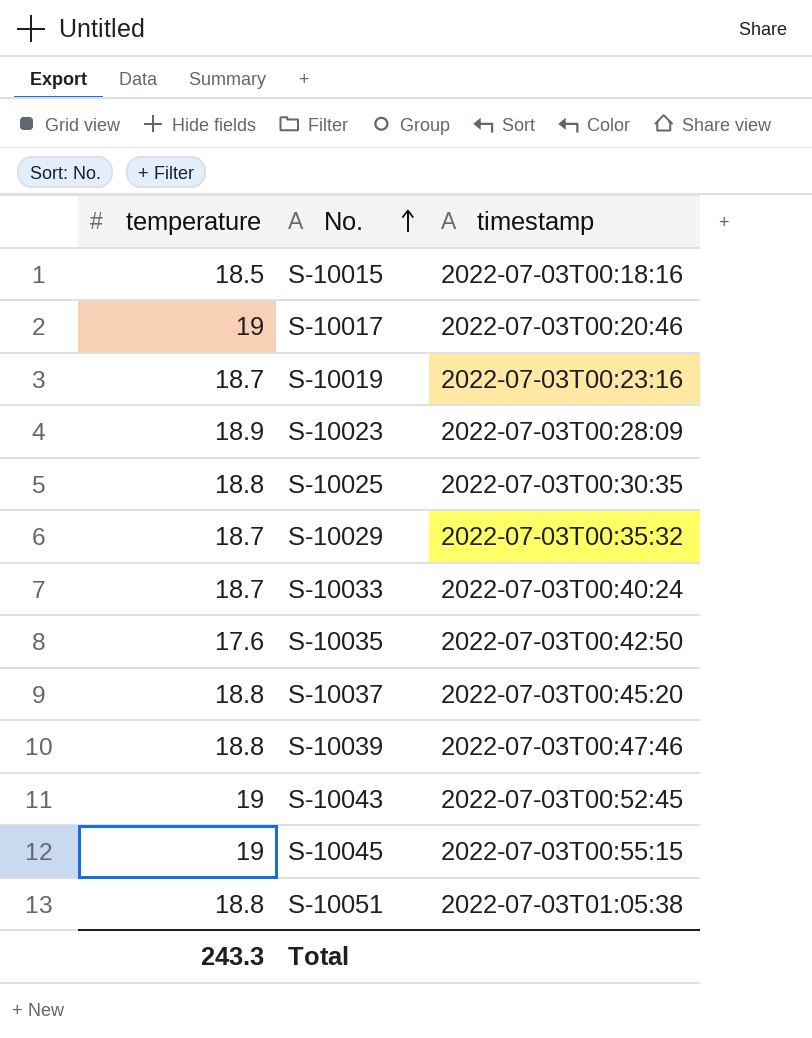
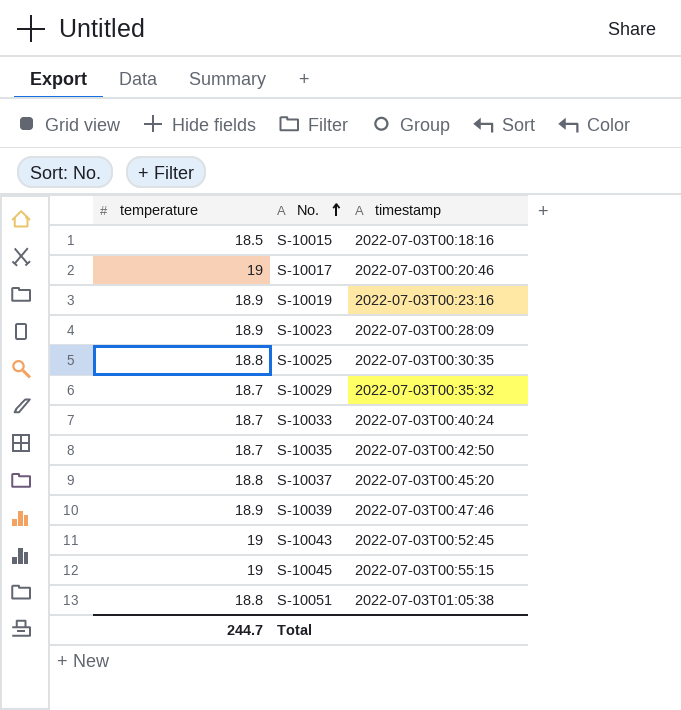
S-10019 | temperature: 18.7 -> 18.9
S-10035 | temperature: 17.6 -> 18.7
S-10039 | temperature: 18.8 -> 18.9
Total | temperature: 243.3 -> 244.7

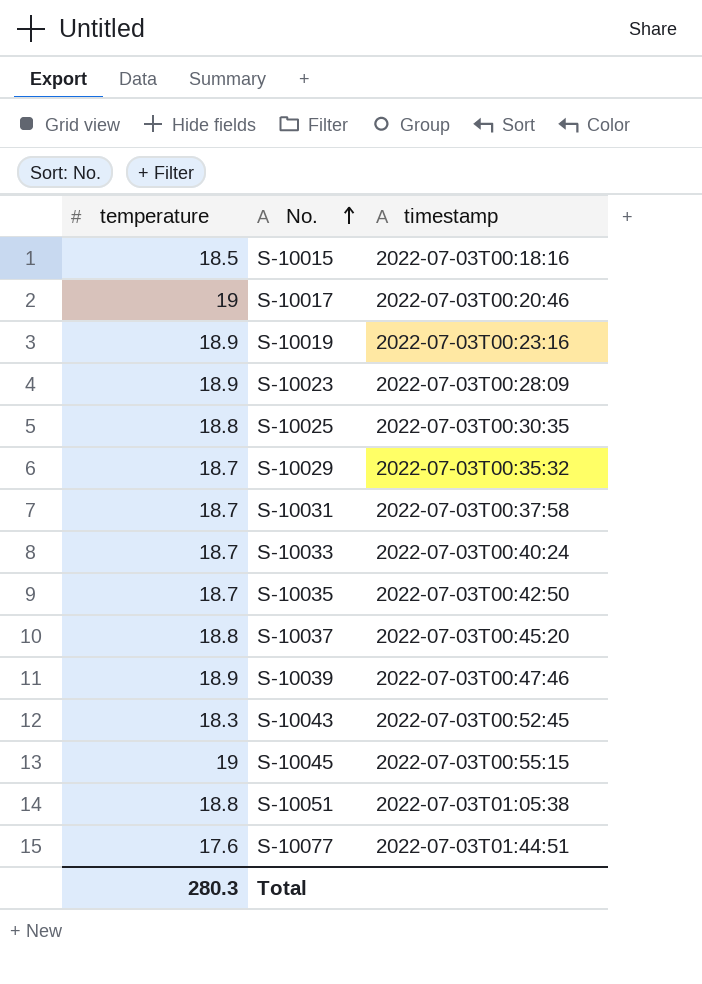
row S-10031: none -> 18.7 | 2022-07-03T00:37:58
S-10043 | temperature: 19 -> 18.3
row S-10077: none -> 17.6 | 2022-07-03T01:44:51
Total | temperature: 244.7 -> 280.3

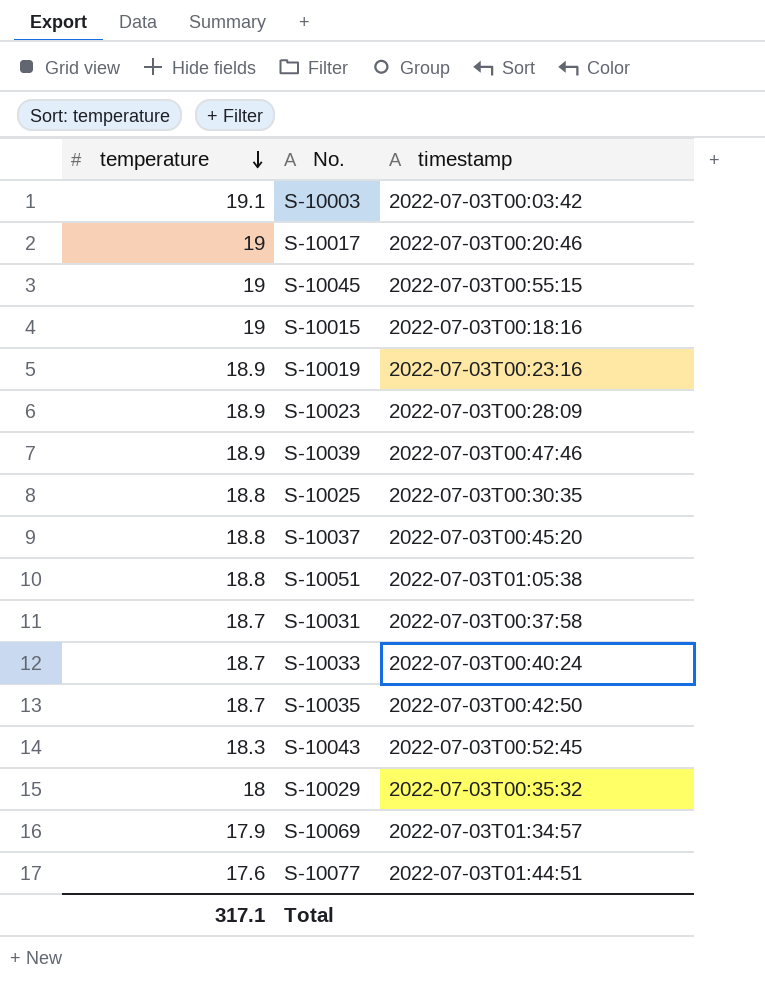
row order: No. ascending -> temperature descending
row S-10003: none -> 19.1 | 2022-07-03T00:03:42
S-10015 | temperature: 18.5 -> 19
S-10029 | temperature: 18.7 -> 18
row S-10069: none -> 17.9 | 2022-07-03T01:34:57
Total | temperature: 280.3 -> 317.1

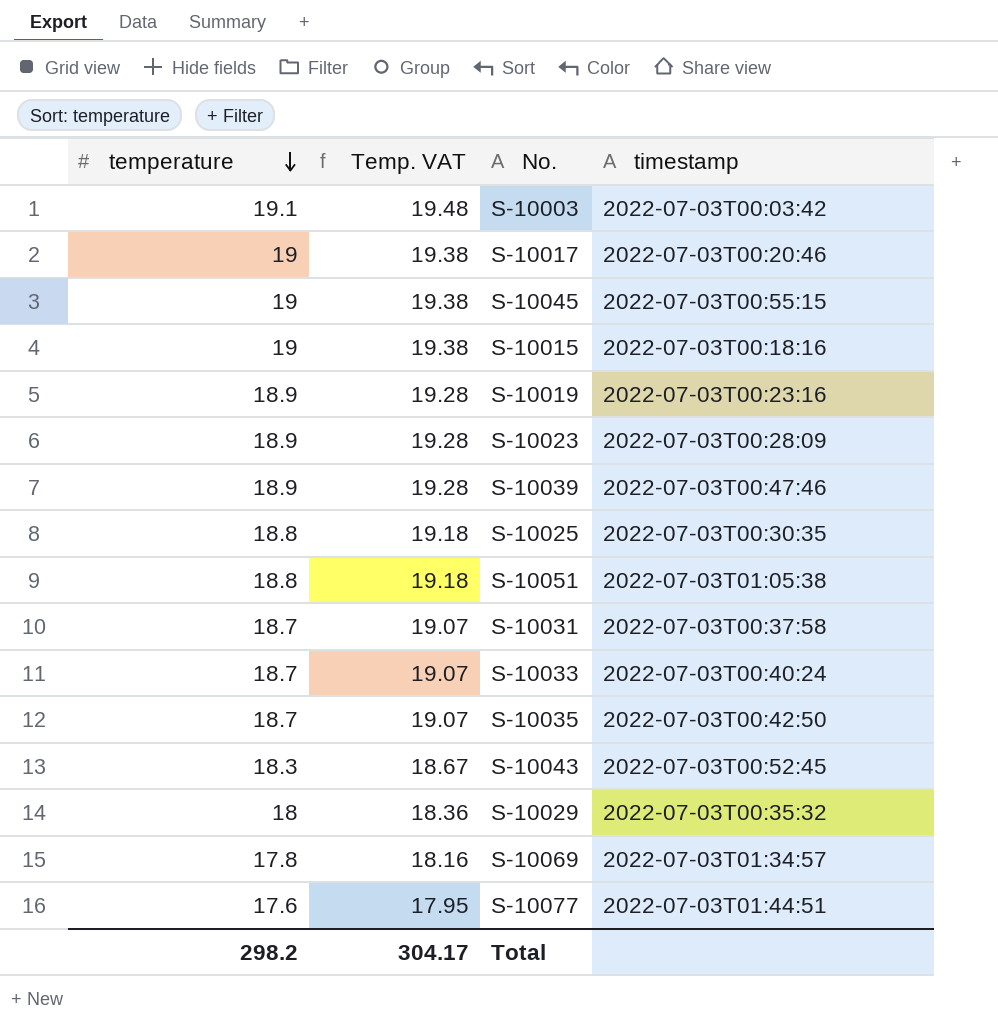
column Temp. VAT | formula: none -> [temperature] * 1.02
row S-10037: 18.8 | 2022-07-03T00:45:20 -> none
S-10069 | temperature: 17.9 -> 17.8
Total | temperature: 317.1 -> 298.2

